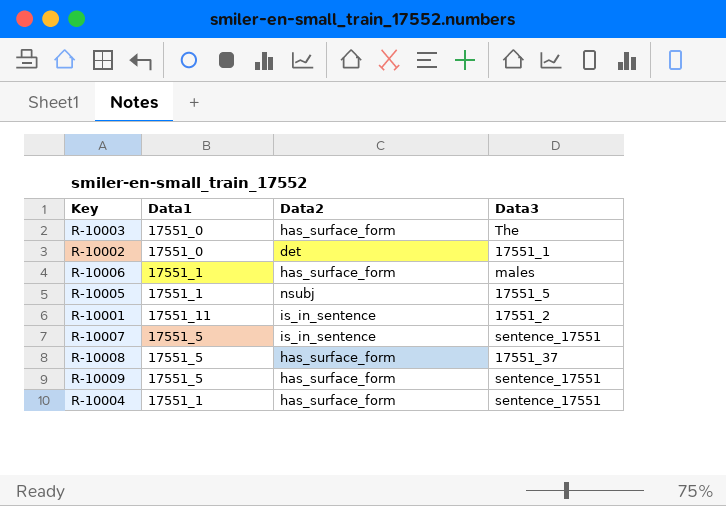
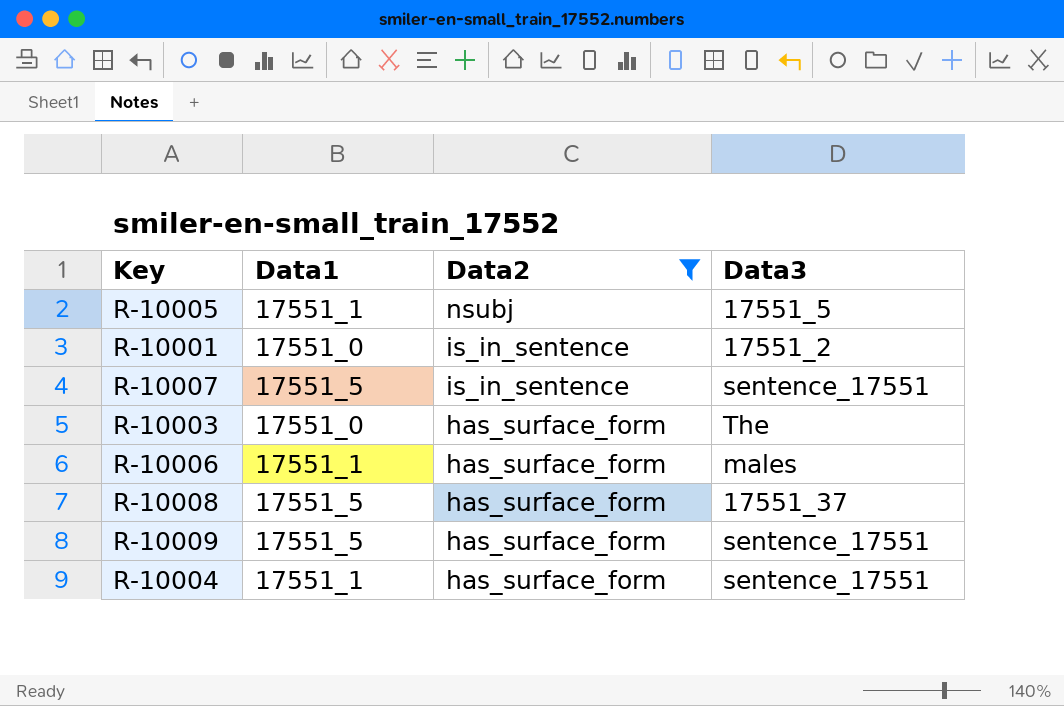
filter: none -> Data2 != det
row order: none -> Data2 descending
R-10001 | Data1: 17551_11 -> 17551_0

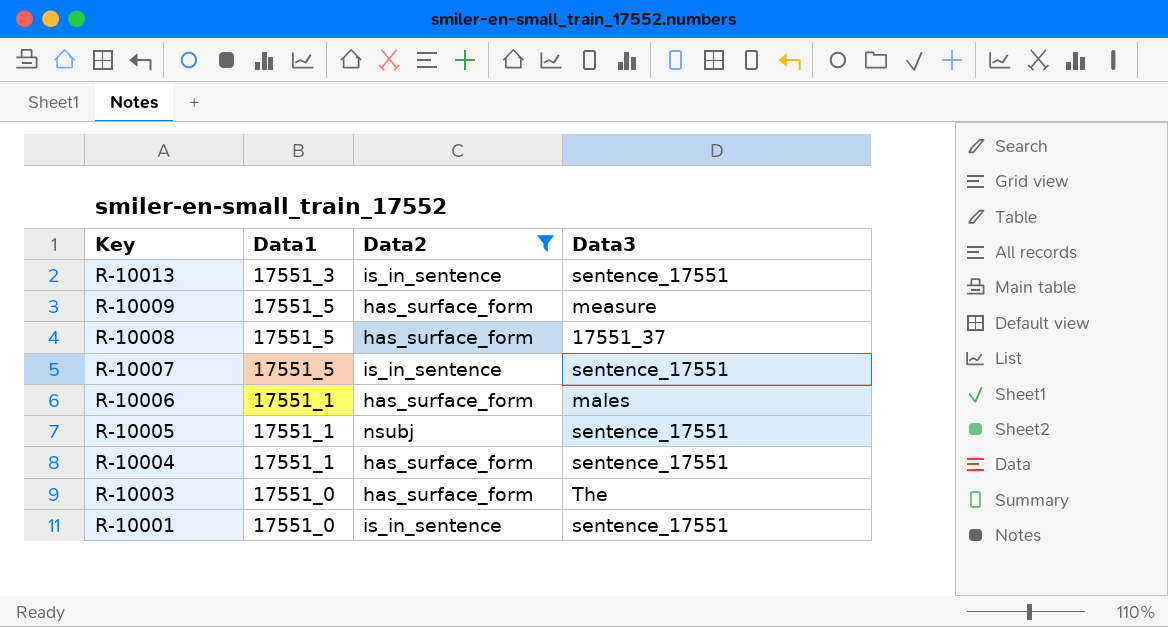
row order: Data2 descending -> Key descending
row R-10013: none -> 17551_3 | is_in_sentence | sentence_17551
R-10009 | Data3: sentence_17551 -> measure
R-10005 | Data3: 17551_5 -> sentence_17551
R-10001 | Data3: 17551_2 -> sentence_17551

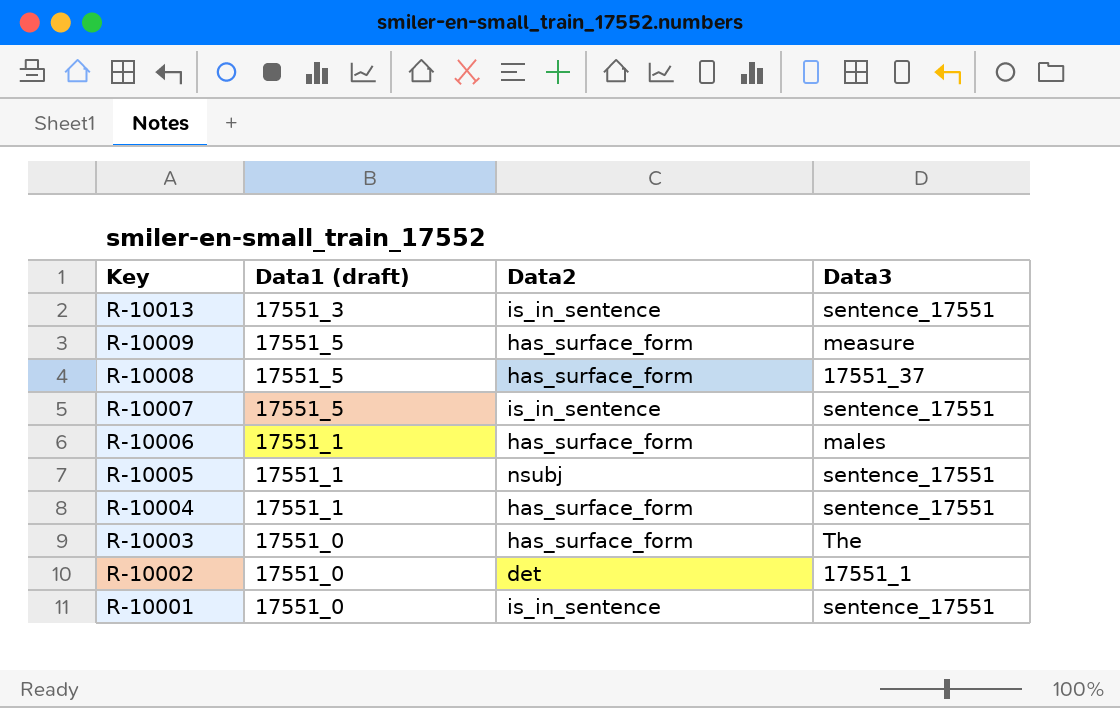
filter: Data2 != det -> none
column name: Data1 -> Data1 (draft)

